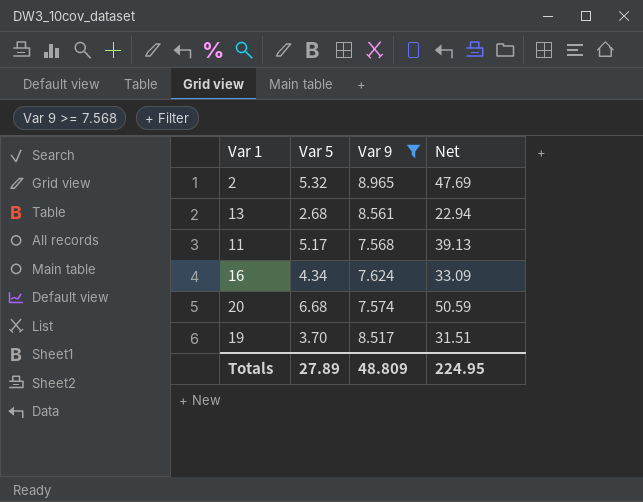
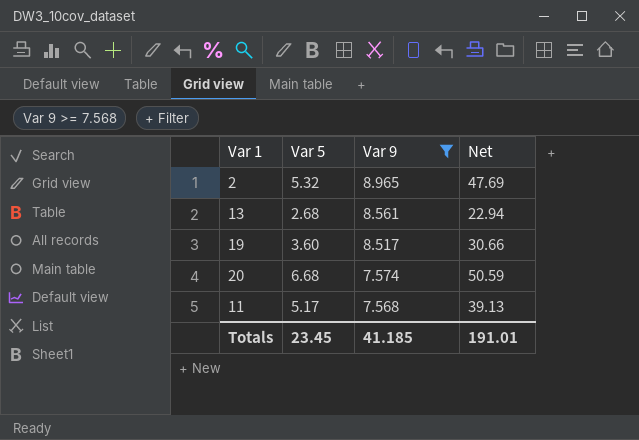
row order: none -> Var 9 descending
row 16: 4.34 | 7.624 | 33.09 -> none
19 | Var 5: 3.70 -> 3.60
19 | Net: 31.51 -> 30.66
Totals | Var 5: 27.89 -> 23.45
Totals | Var 9: 48.809 -> 41.185
Totals | Net: 224.95 -> 191.01

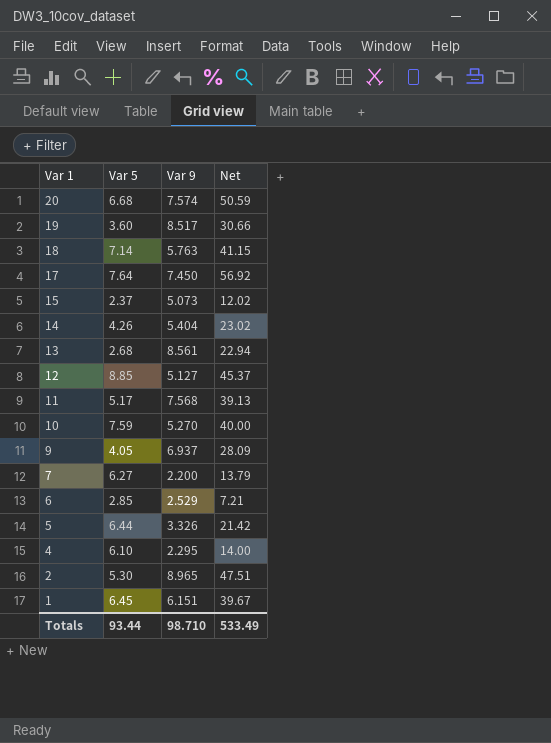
filter: Var 9 >= 7.568 -> none
row order: Var 9 descending -> Var 1 descending
2 | Var 5: 5.32 -> 5.30
2 | Net: 47.69 -> 47.51
Totals | Var 5: 23.45 -> 93.44
Totals | Var 9: 41.185 -> 98.710
Totals | Net: 191.01 -> 533.49

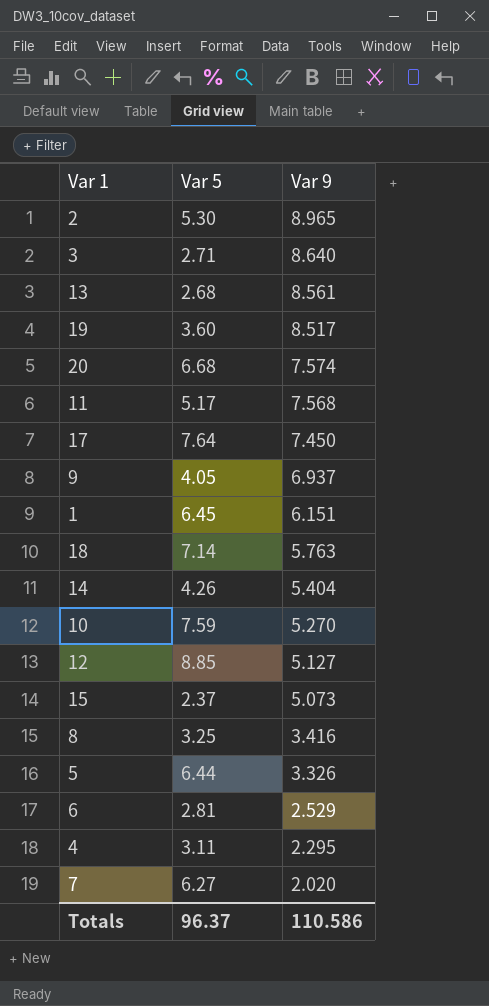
row order: Var 1 descending -> Var 9 descending
column Net | formula: [Var 5] * [Var 9] -> none
row 3: none -> 2.71 | 8.640
row 8: none -> 3.25 | 3.416
6 | Var 5: 2.85 -> 2.81
4 | Var 5: 6.10 -> 3.11
7 | Var 9: 2.200 -> 2.020
Totals | Var 5: 93.44 -> 96.37
Totals | Var 9: 98.710 -> 110.586

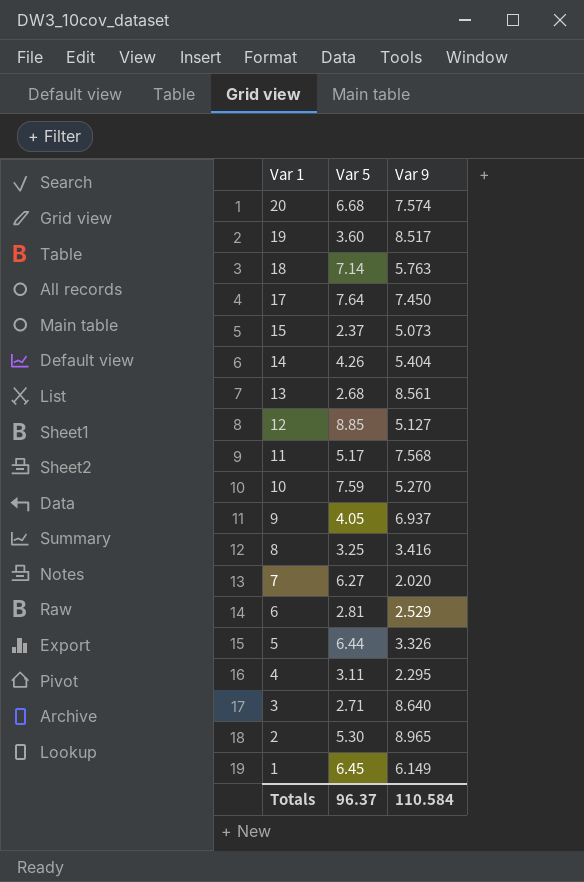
row order: Var 9 descending -> Var 1 descending
1 | Var 9: 6.151 -> 6.149
Totals | Var 9: 110.586 -> 110.584

